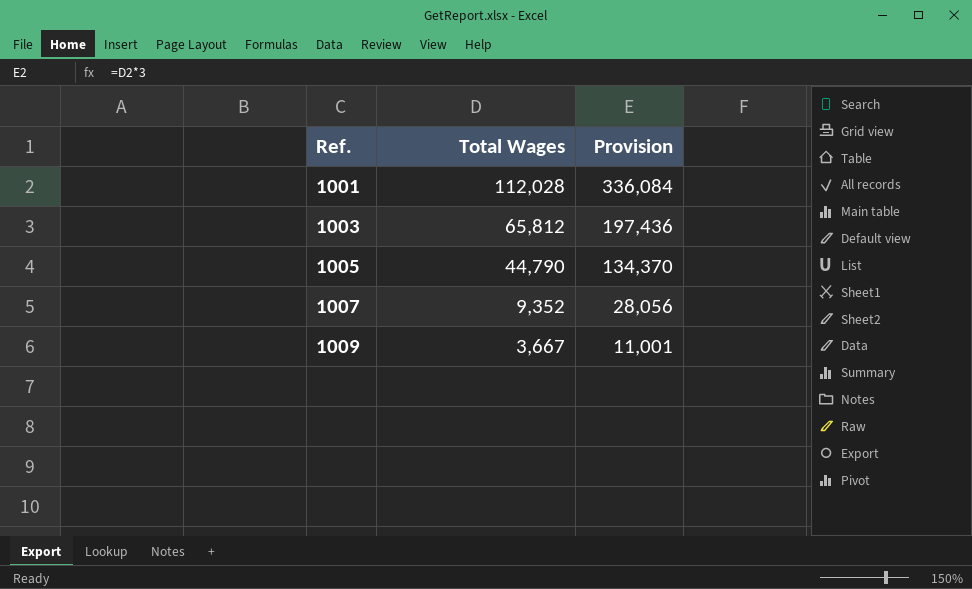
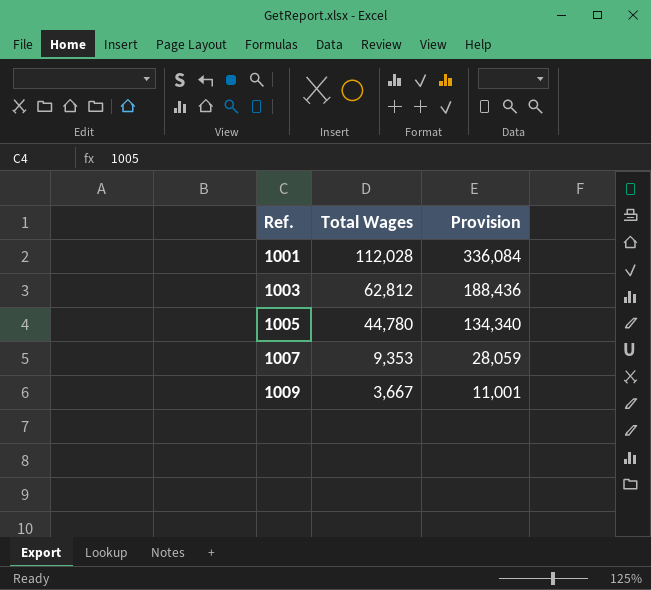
1003 | Total Wages: 65,812 -> 62,812
1003 | Provision: 197,436 -> 188,436
1005 | Total Wages: 44,790 -> 44,780
1005 | Provision: 134,370 -> 134,340
1007 | Total Wages: 9,352 -> 9,353
1007 | Provision: 28,056 -> 28,059

